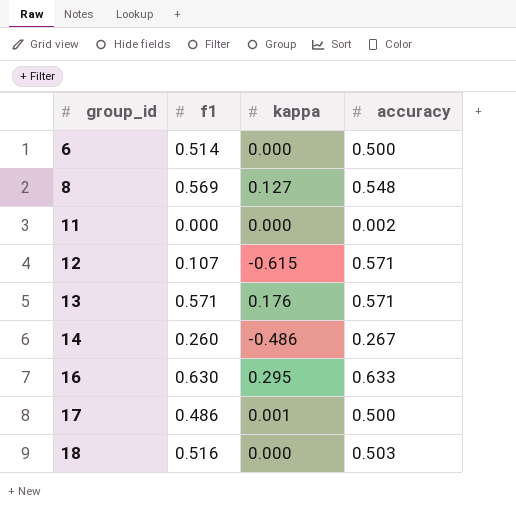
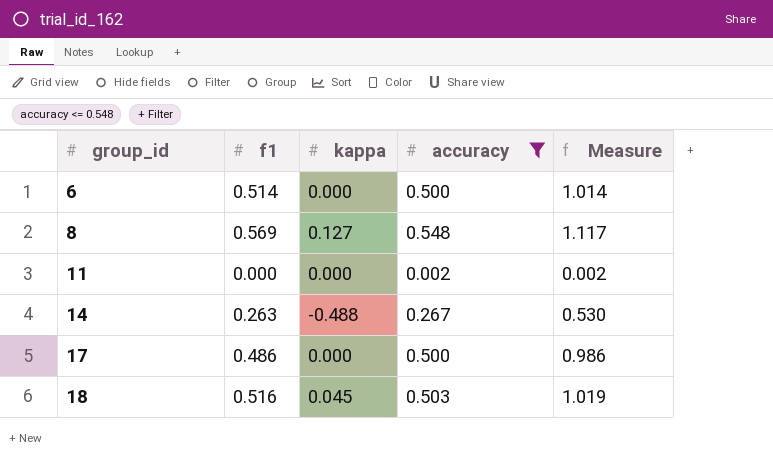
filter: none -> accuracy <= 0.548
column Measure | formula: none -> [f1] + [accuracy]
14 | f1: 0.260 -> 0.263
14 | kappa: -0.486 -> -0.488
17 | kappa: 0.001 -> 0.000
18 | kappa: 0.000 -> 0.045

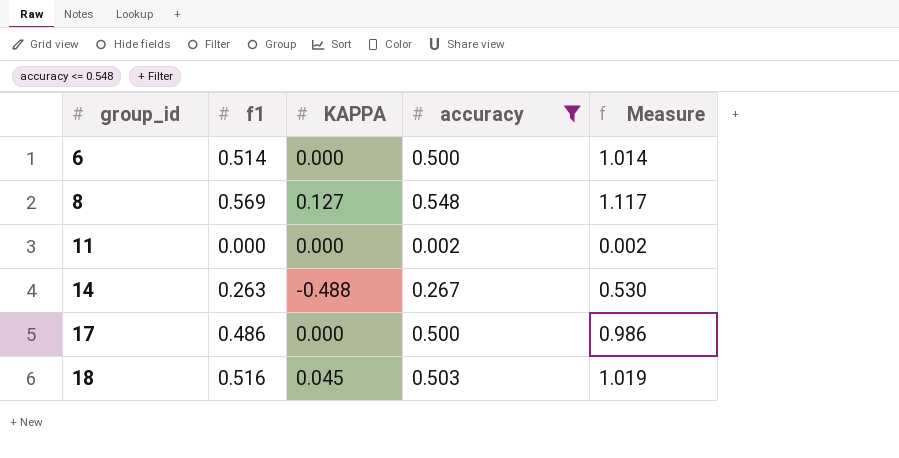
column name: kappa -> KAPPA

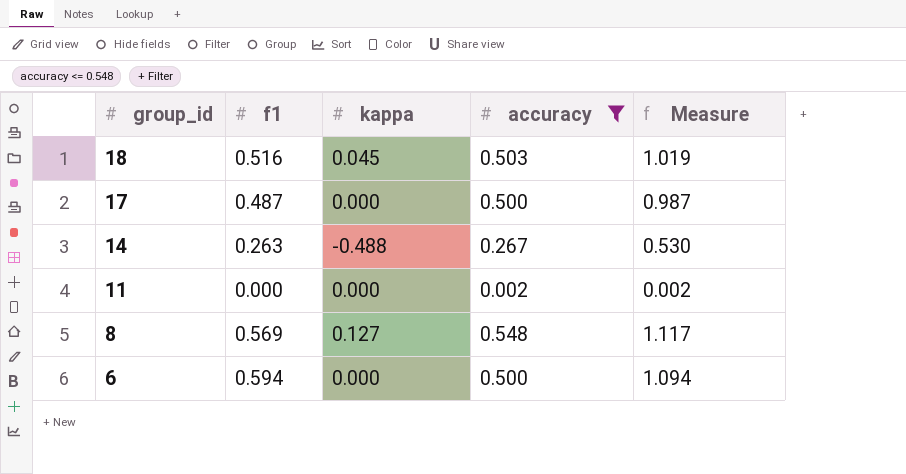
row order: group_id ascending -> group_id descending
column name: KAPPA -> kappa
17 | f1: 0.486 -> 0.487
17 | Measure: 0.986 -> 0.987
6 | f1: 0.514 -> 0.594
6 | Measure: 1.014 -> 1.094

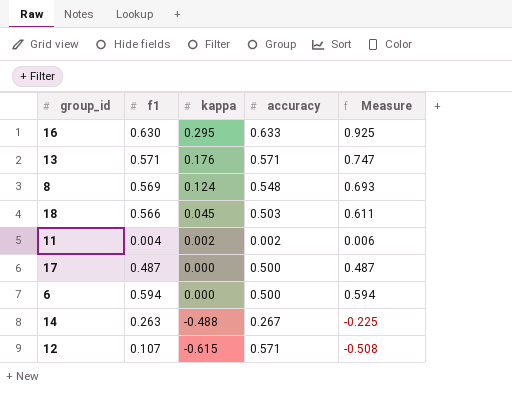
filter: accuracy <= 0.548 -> none
row order: group_id descending -> kappa descending
column Measure | formula: [f1] + [accuracy] -> [f1] + [kappa]
8 | kappa: 0.127 -> 0.124
18 | f1: 0.516 -> 0.566
11 | f1: 0.000 -> 0.004
11 | kappa: 0.000 -> 0.002

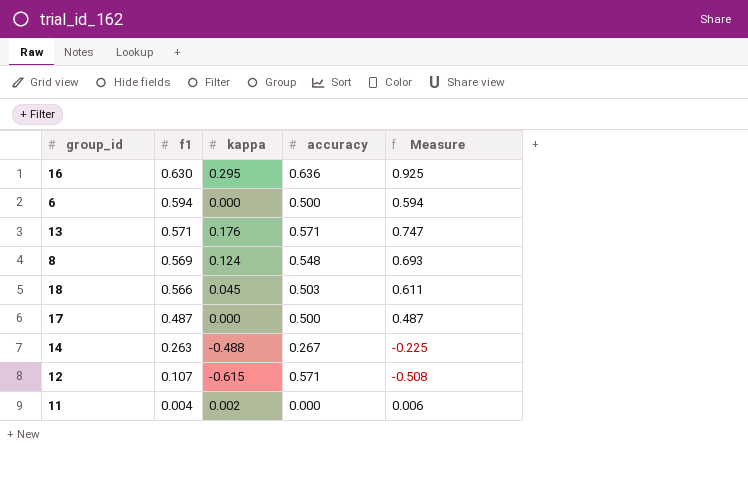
row order: kappa descending -> f1 descending
16 | accuracy: 0.633 -> 0.636
11 | accuracy: 0.002 -> 0.000

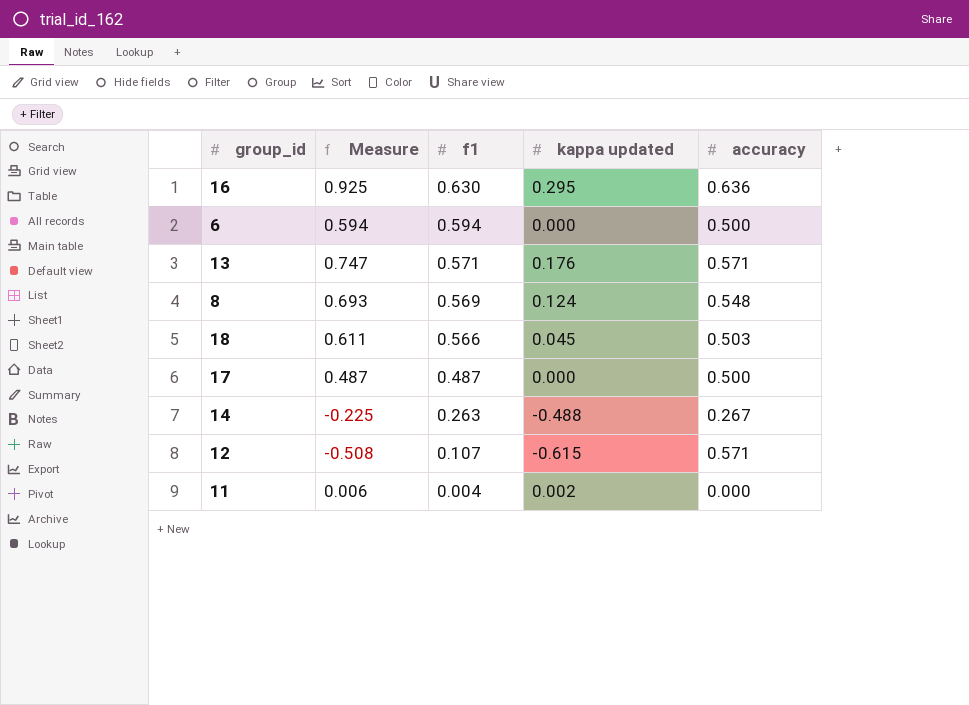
column Measure | position: 5 -> 2
column name: kappa -> kappa updated

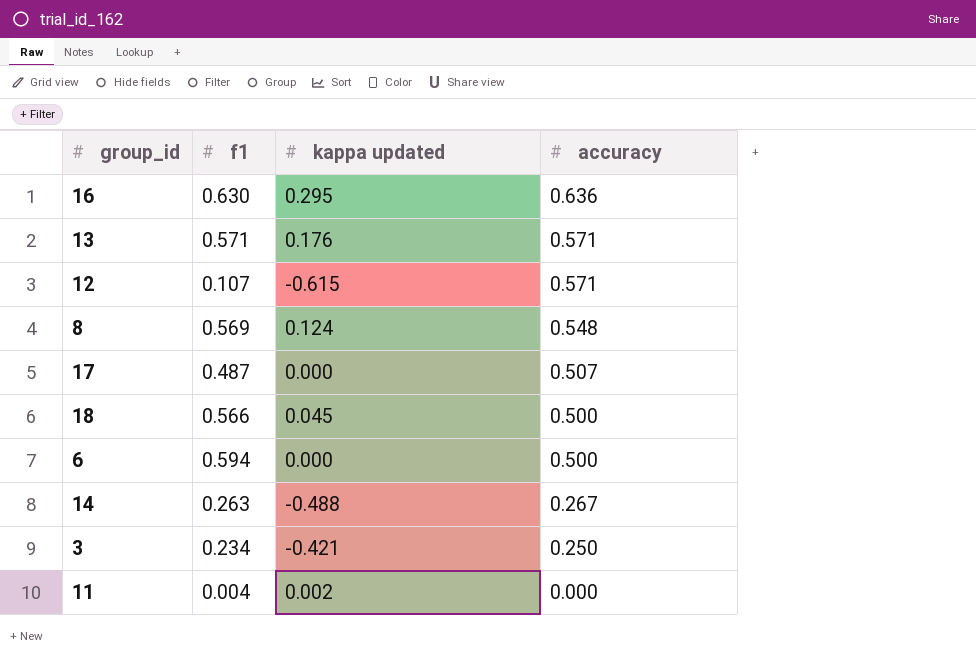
row order: f1 descending -> accuracy descending
column Measure | formula: [f1] + [kappa updated] -> none
17 | accuracy: 0.500 -> 0.507
18 | accuracy: 0.503 -> 0.500
row 3: none -> 0.234 | -0.421 | 0.250

